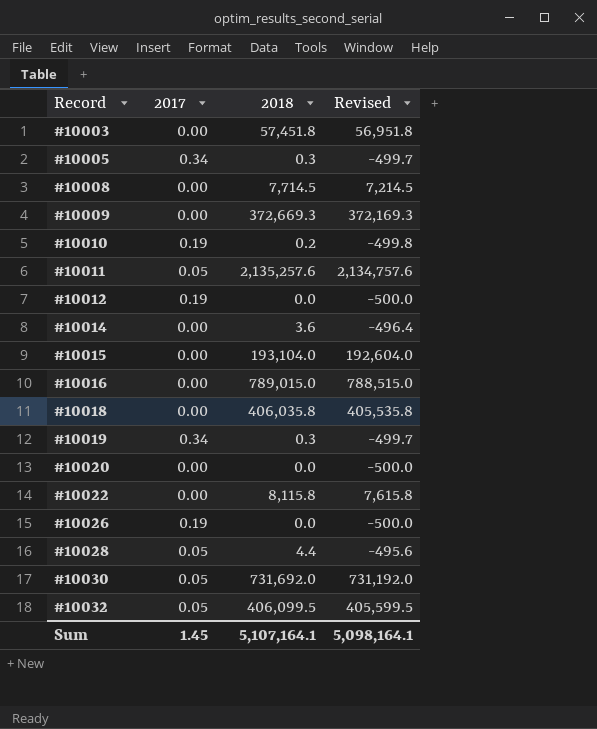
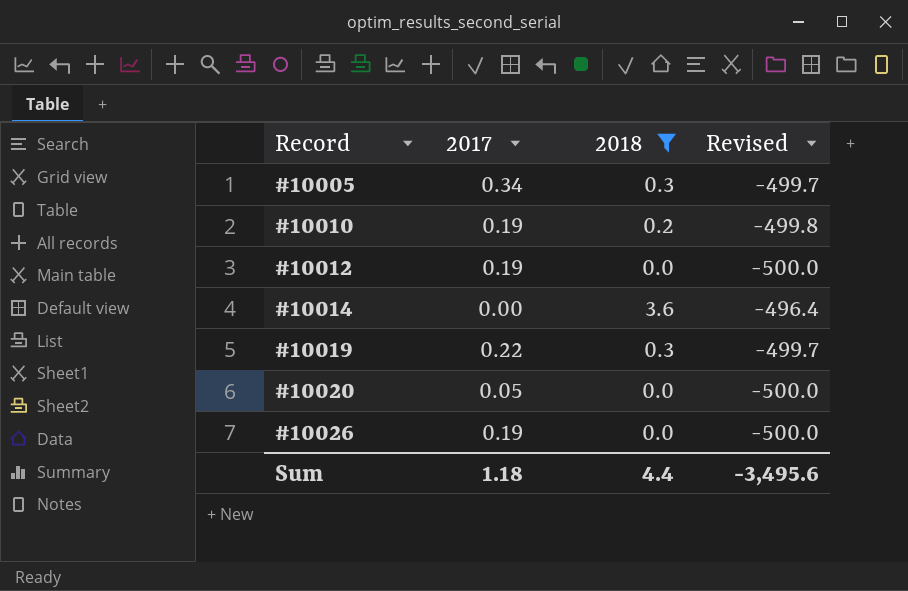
filter: none -> 2018 <= 3.6
#10019 | 2017: 0.34 -> 0.22
#10020 | 2017: 0.00 -> 0.05
Sum | 2017: 1.45 -> 1.18
Sum | 2018: 5,107,164.1 -> 4.4
Sum | Revised: 5,098,164.1 -> -3,495.6

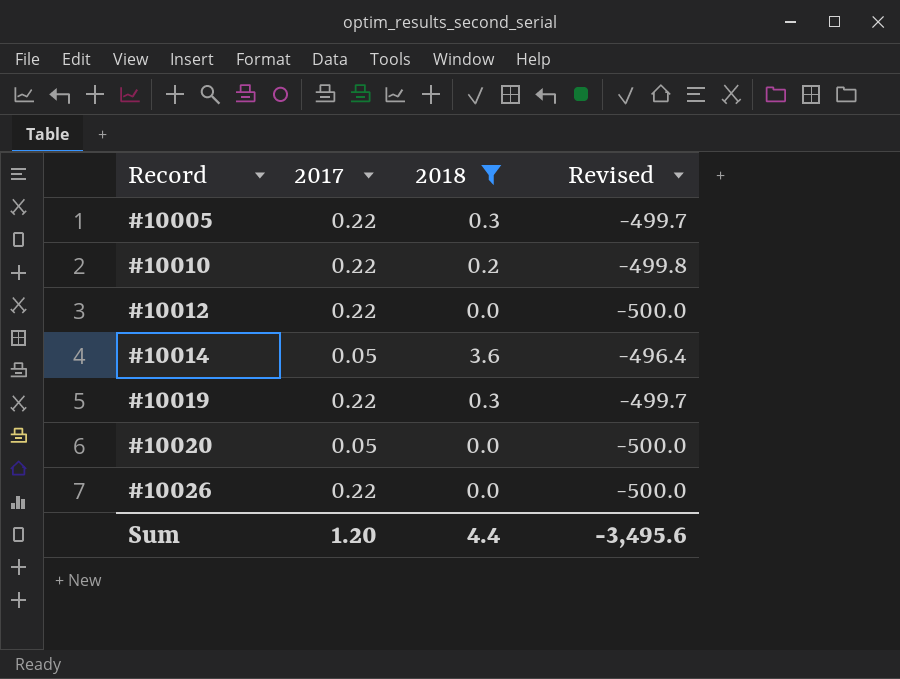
#10005 | 2017: 0.34 -> 0.22
#10010 | 2017: 0.19 -> 0.22
#10012 | 2017: 0.19 -> 0.22
#10014 | 2017: 0.00 -> 0.05
#10026 | 2017: 0.19 -> 0.22
Sum | 2017: 1.18 -> 1.20

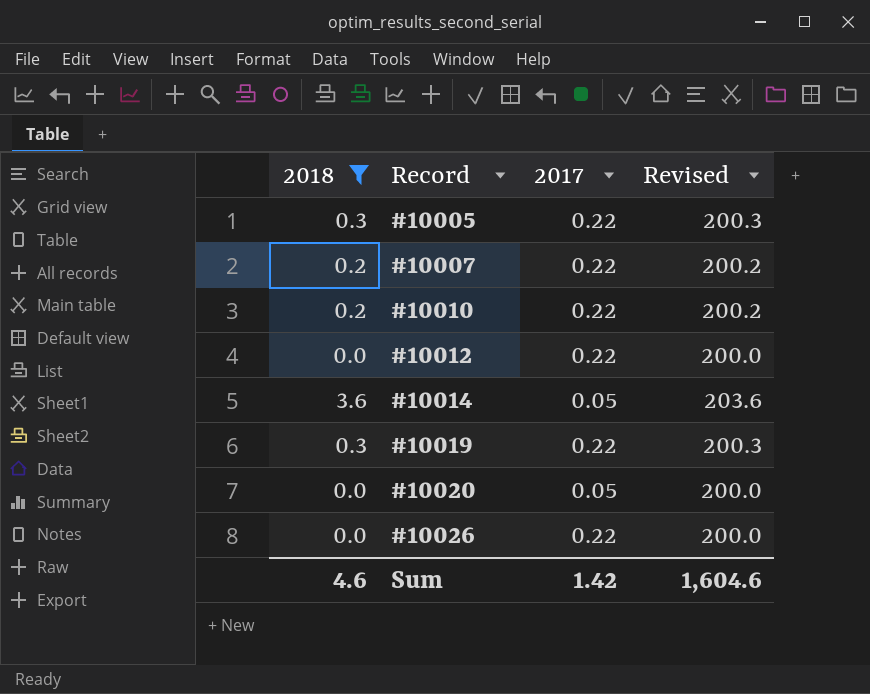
column 2018 | position: 3 -> 1
column Revised | formula: [2018] - 500 -> [2018] + 200
row #10007: none -> 0.2 | 0.22 | 200.2
Sum | 2018: 4.4 -> 4.6
Sum | 2017: 1.20 -> 1.42
Sum | Revised: -3,495.6 -> 1,604.6

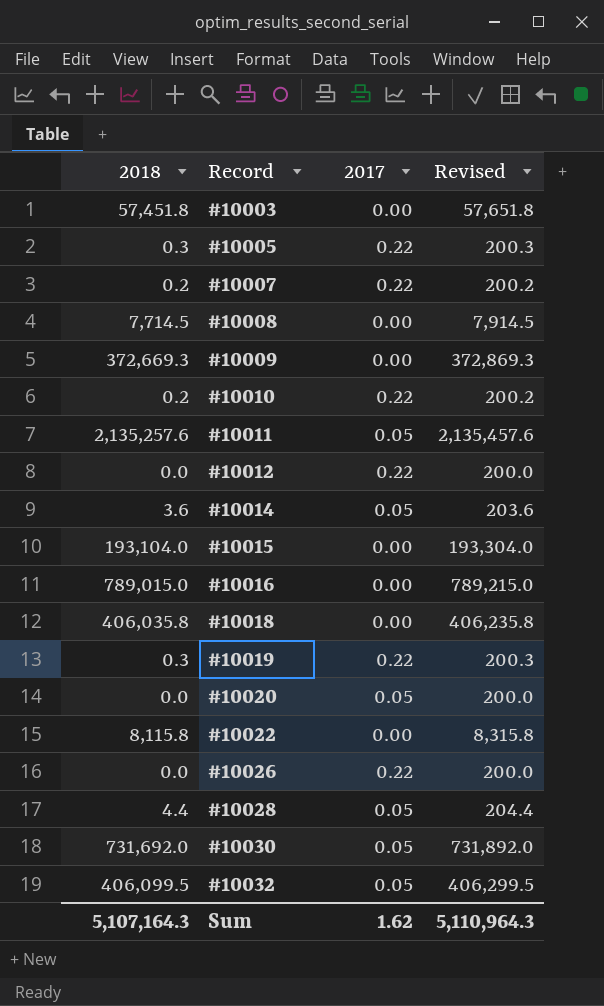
filter: 2018 <= 3.6 -> none
Sum | 2018: 4.6 -> 5,107,164.3
Sum | 2017: 1.42 -> 1.62
Sum | Revised: 1,604.6 -> 5,110,964.3

